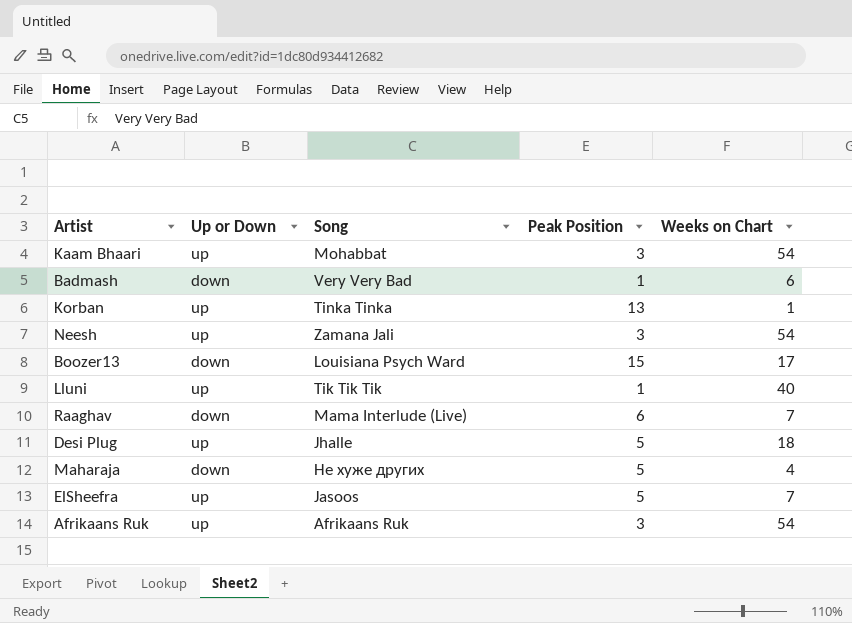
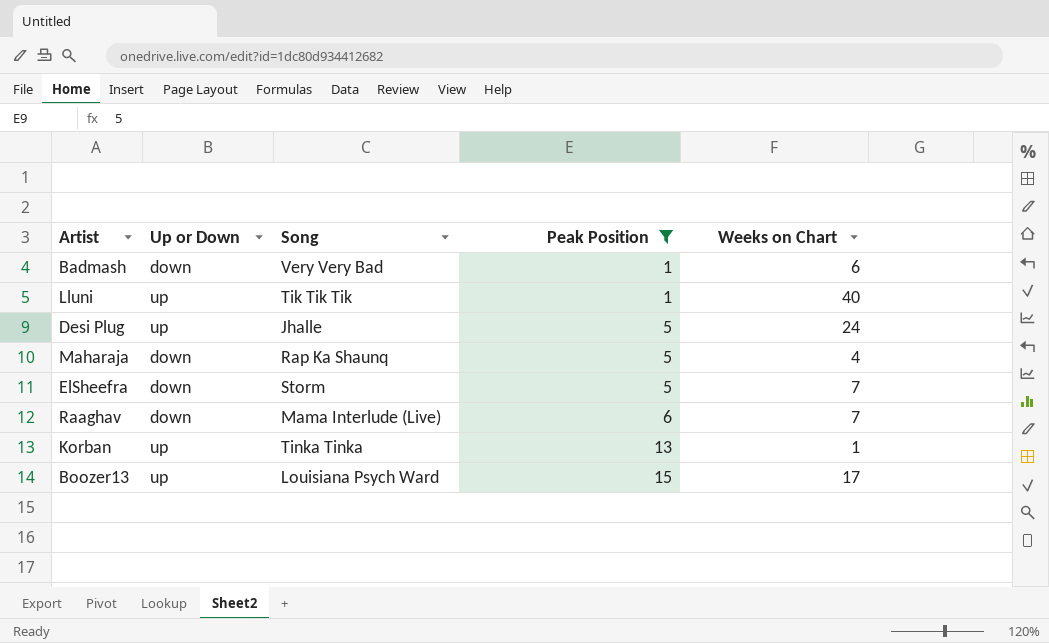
filter: none -> Peak Position != 3
row order: none -> Peak Position ascending
Desi Plug | Weeks on Chart: 18 -> 24
Maharaja | Song: Не хуже других -> Rap Ka Shaunq
ElSheefra | Up or Down: up -> down
ElSheefra | Song: Jasoos -> Storm
Boozer13 | Up or Down: down -> up

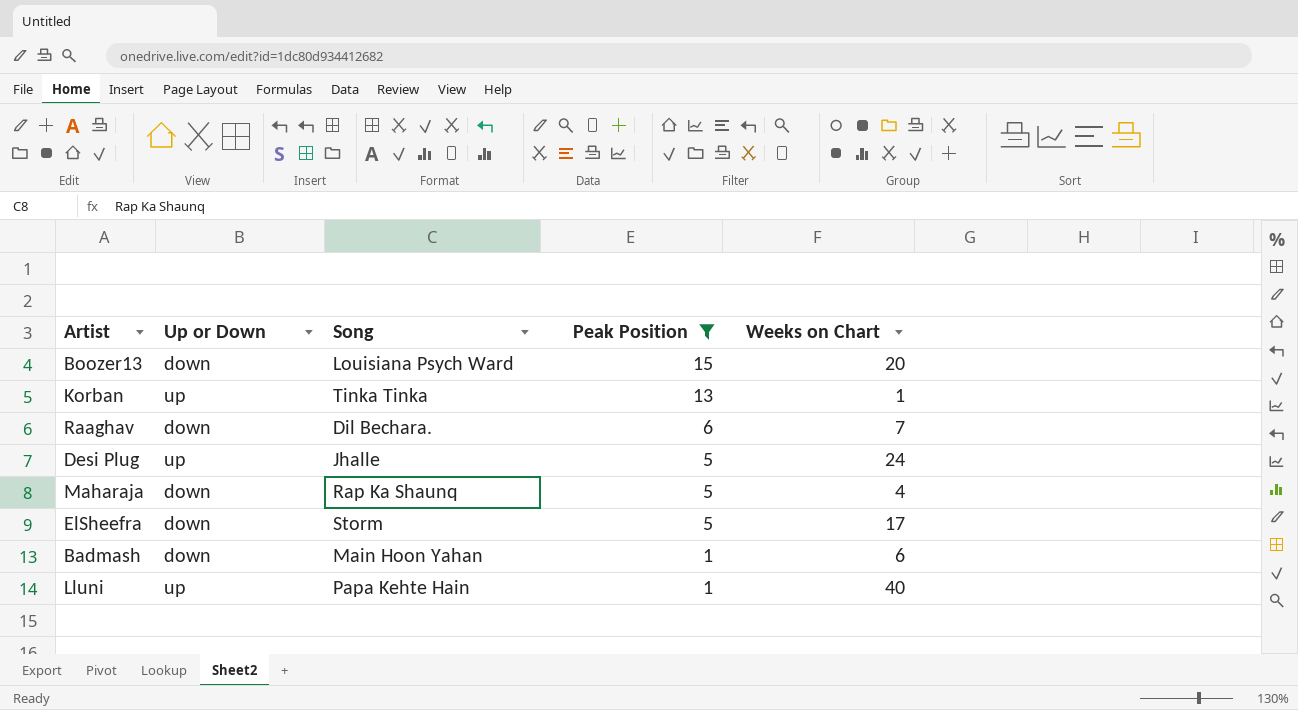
row order: Peak Position ascending -> Peak Position descending
Boozer13 | Up or Down: up -> down
Boozer13 | Weeks on Chart: 17 -> 20
Raaghav | Song: Mama Interlude (Live) -> Dil Bechara.
ElSheefra | Weeks on Chart: 7 -> 17
Badmash | Song: Very Very Bad -> Main Hoon Yahan
Lluni | Song: Tik Tik Tik -> Papa Kehte Hain

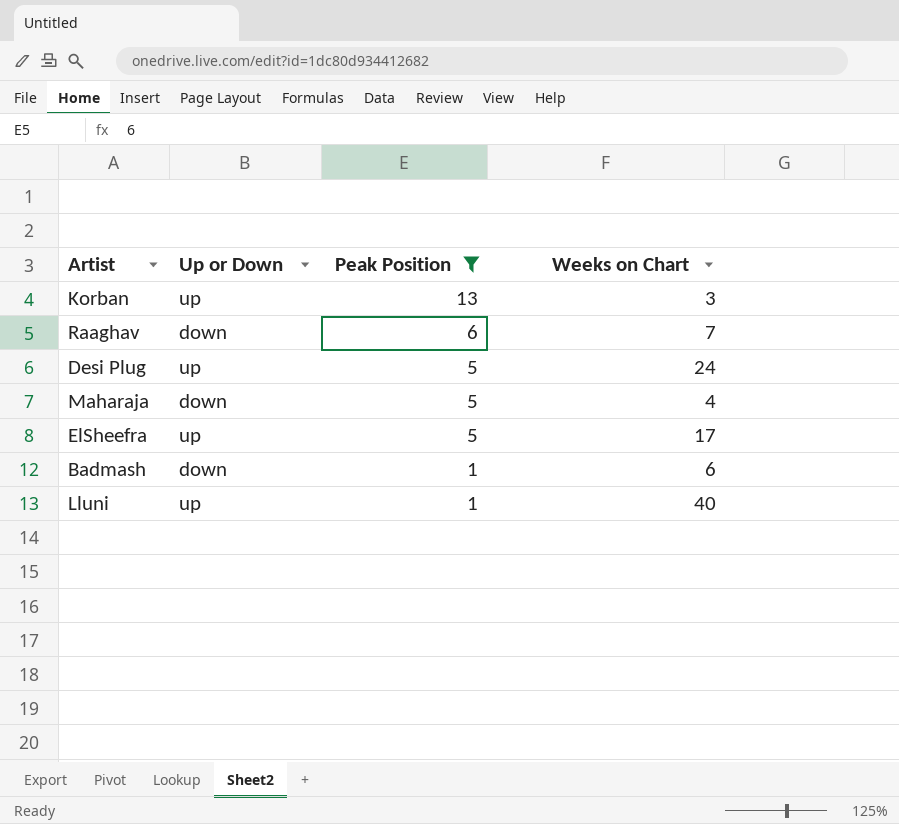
column Song | position: 3 -> none
row Boozer13: down | Louisiana Psych Ward | 15 | 20 -> none
Korban | Weeks on Chart: 1 -> 3
ElSheefra | Up or Down: down -> up

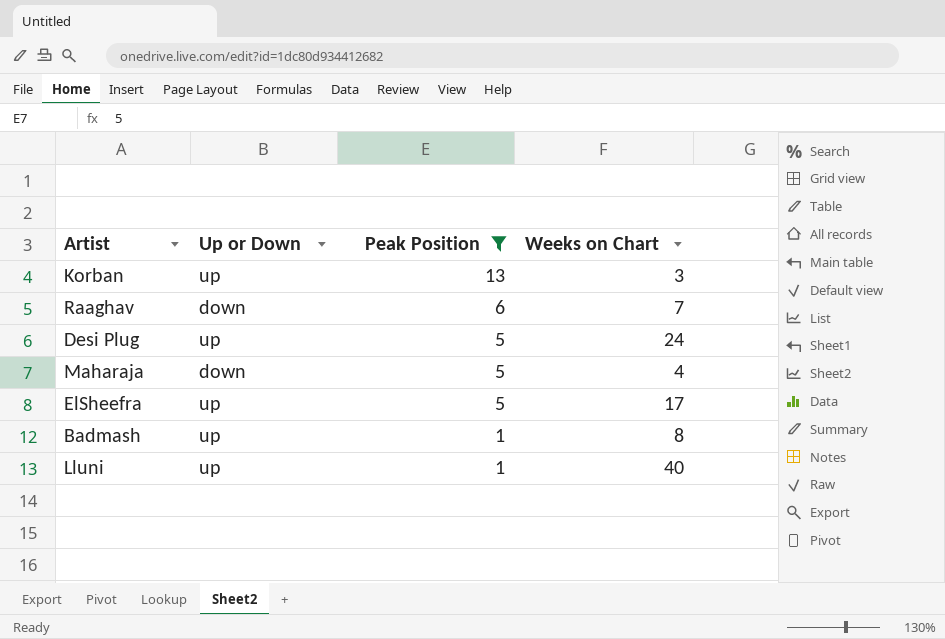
Badmash | Up or Down: down -> up
Badmash | Weeks on Chart: 6 -> 8

